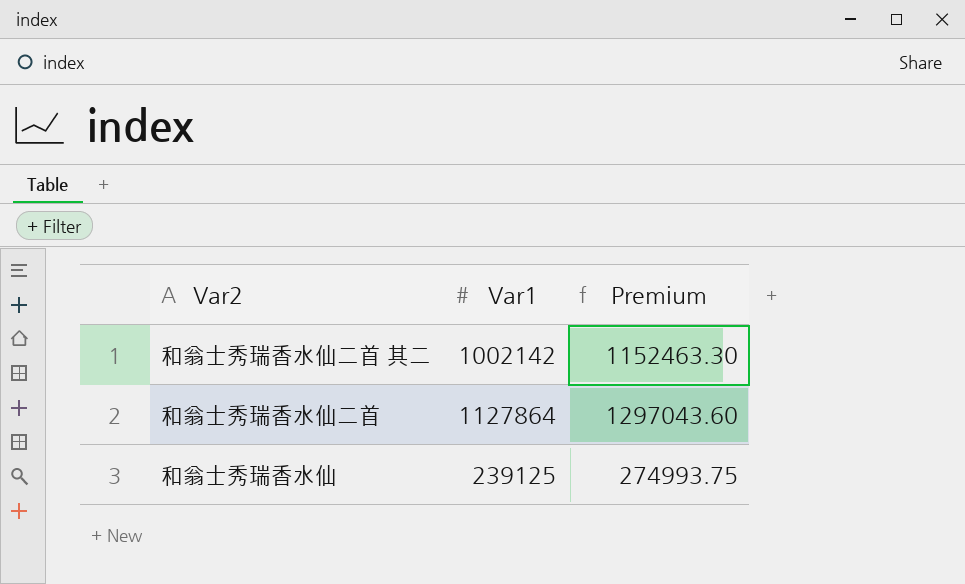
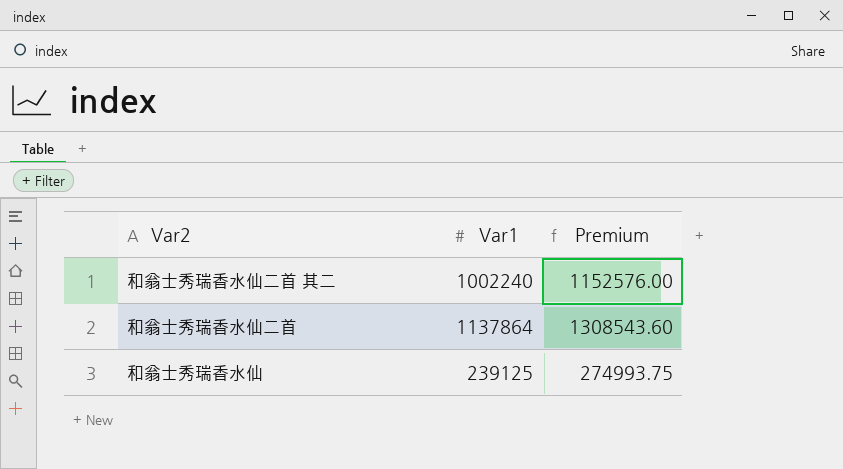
和翁士秀瑞香水仙二首 其二 | Var1: 1002142 -> 1002240
和翁士秀瑞香水仙二首 其二 | Premium: 1152463.30 -> 1152576.00
和翁士秀瑞香水仙二首 | Var1: 1127864 -> 1137864
和翁士秀瑞香水仙二首 | Premium: 1297043.60 -> 1308543.60

